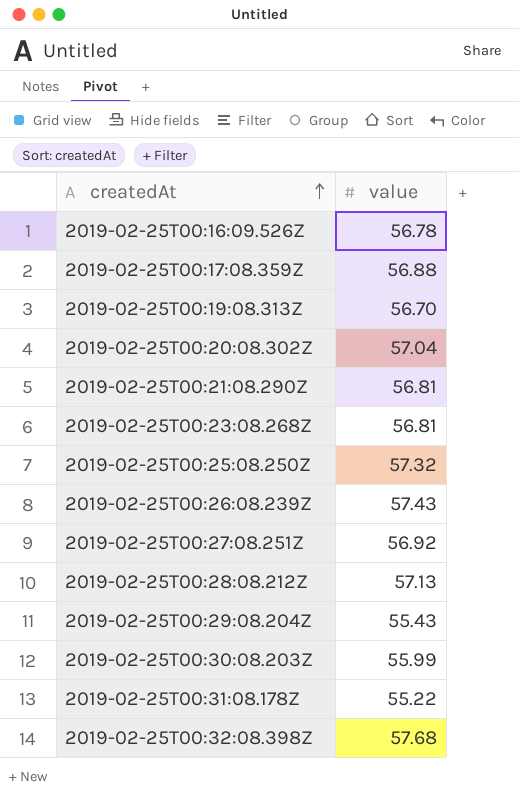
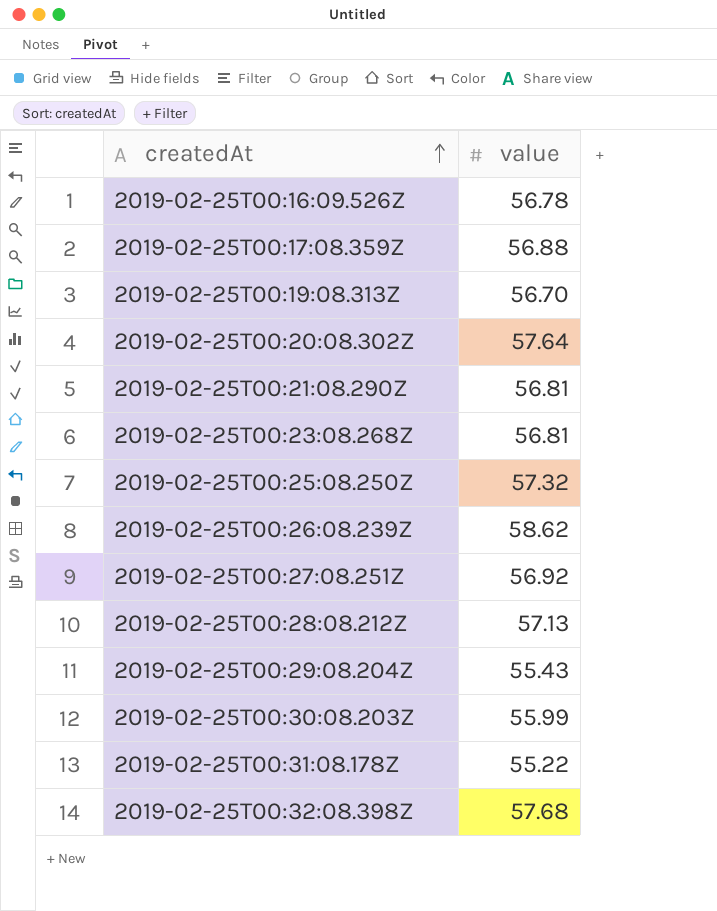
2019-02-25T00:20:08.302Z | value: 57.04 -> 57.64
2019-02-25T00:26:08.239Z | value: 57.43 -> 58.62

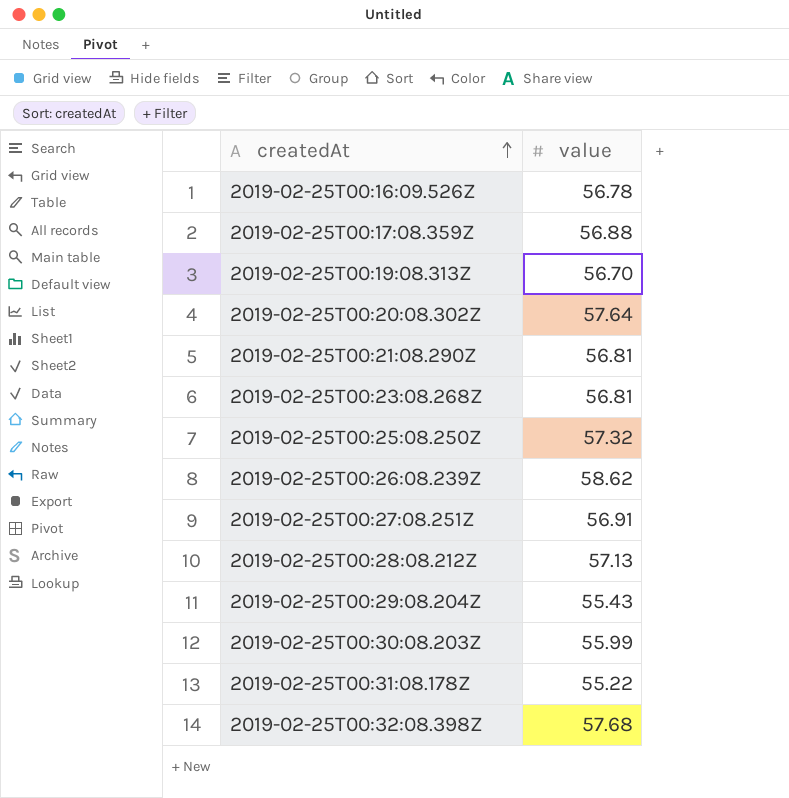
2019-02-25T00:27:08.251Z | value: 56.92 -> 56.91

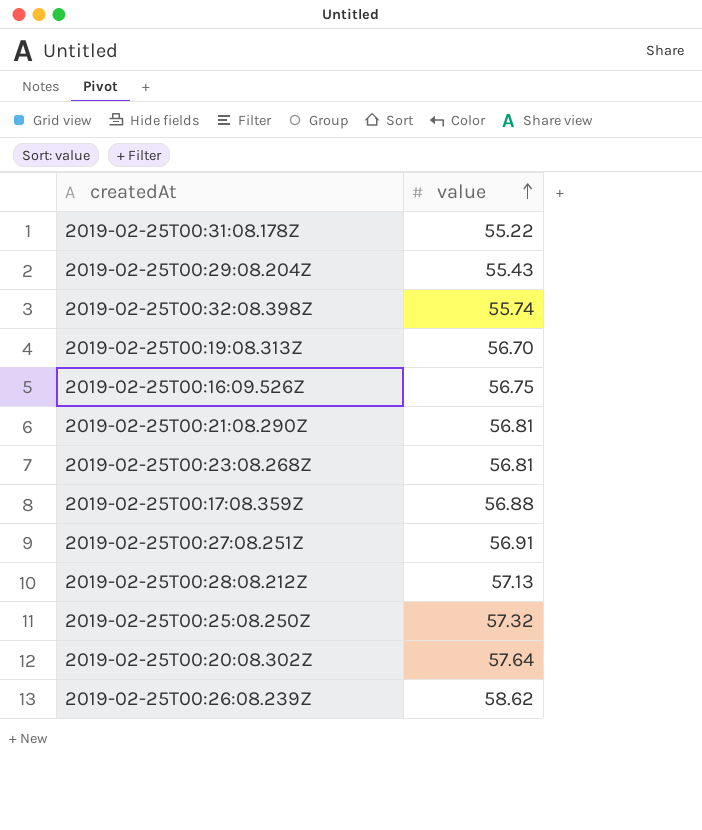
row order: createdAt ascending -> value ascending
row 2019-02-25T00:30:08.203Z: 55.99 -> none
2019-02-25T00:32:08.398Z | value: 57.68 -> 55.74
2019-02-25T00:16:09.526Z | value: 56.78 -> 56.75

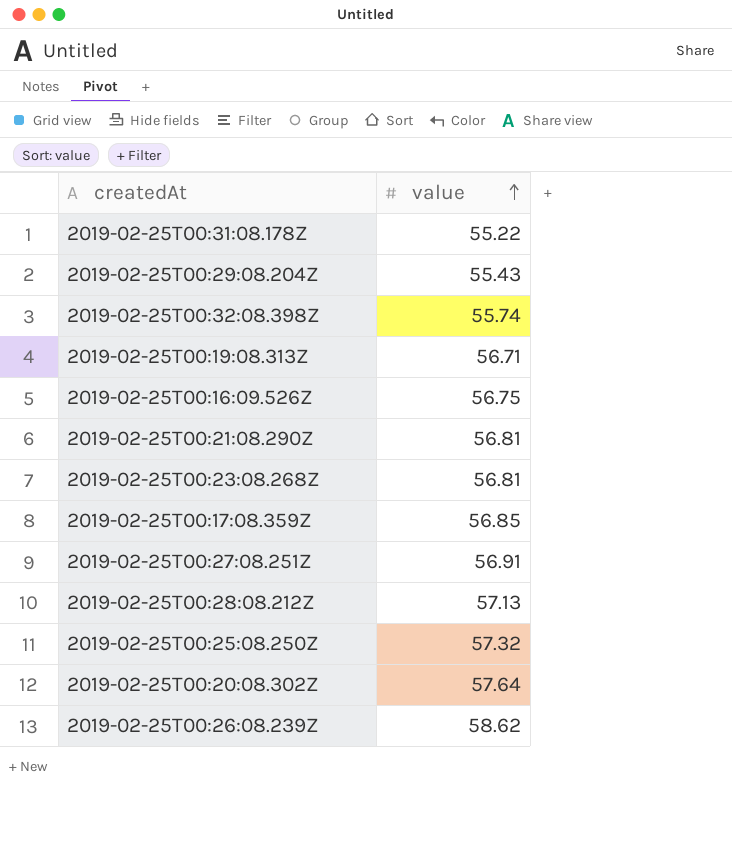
2019-02-25T00:19:08.313Z | value: 56.70 -> 56.71
2019-02-25T00:17:08.359Z | value: 56.88 -> 56.85

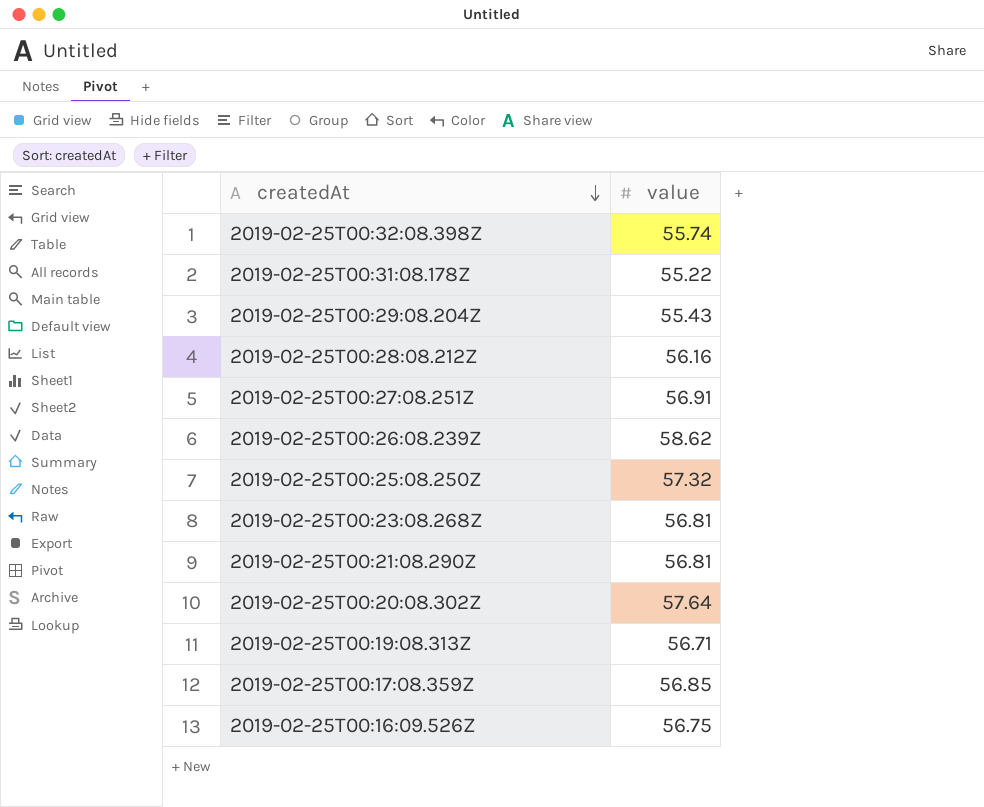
row order: value ascending -> createdAt descending
2019-02-25T00:28:08.212Z | value: 57.13 -> 56.16

